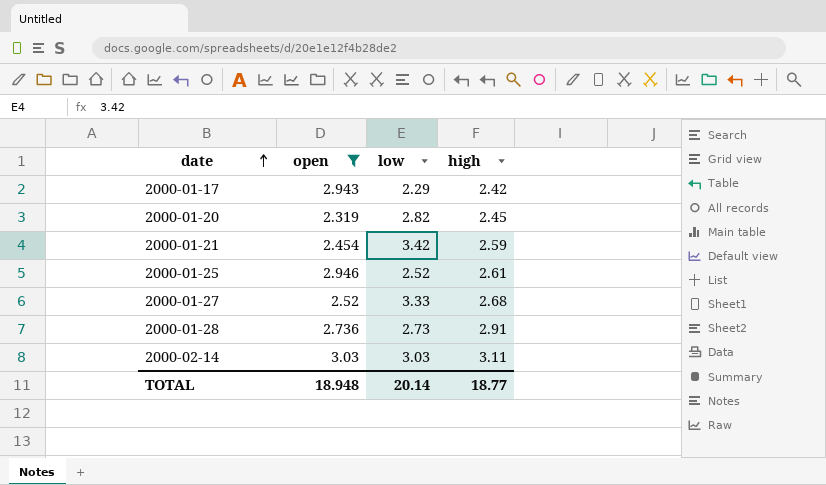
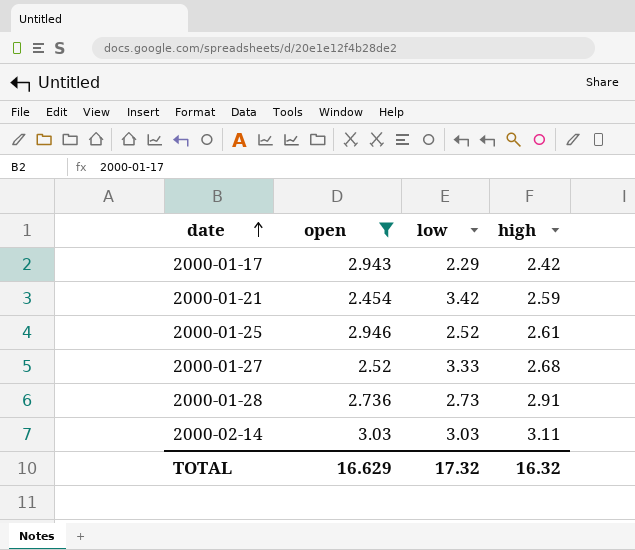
row 2000-01-20: 2.319 | 2.82 | 2.45 -> none
TOTAL | open: 18.948 -> 16.629
TOTAL | low: 20.14 -> 17.32
TOTAL | high: 18.77 -> 16.32

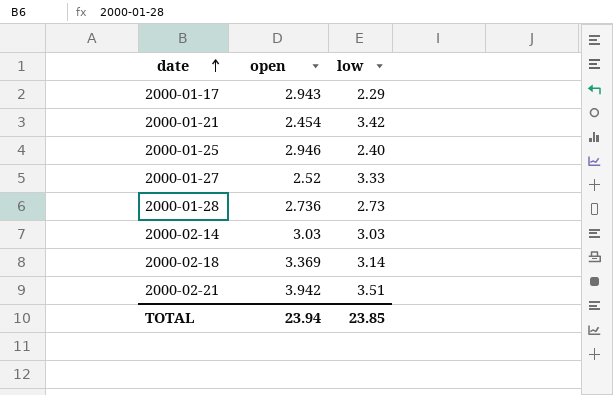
filter: open <= 3.03 -> none
column high | position: 4 -> none
2000-01-25 | low: 2.52 -> 2.40
TOTAL | open: 16.629 -> 23.94
TOTAL | low: 17.32 -> 23.85

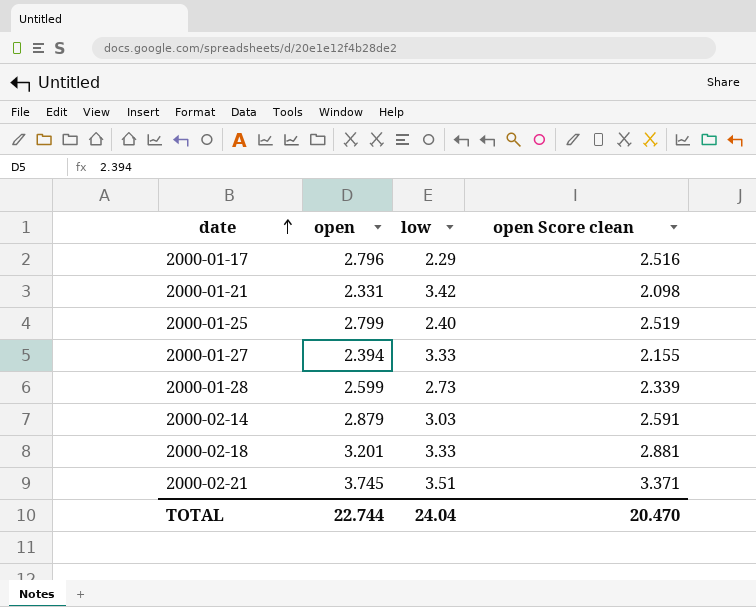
column open Score clean | formula: none -> [open] * 0.9
2000-01-17 | open: 2.943 -> 2.796
2000-01-21 | open: 2.454 -> 2.331
2000-01-25 | open: 2.946 -> 2.799
2000-01-27 | open: 2.52 -> 2.394
2000-01-28 | open: 2.736 -> 2.599
2000-02-14 | open: 3.03 -> 2.879
2000-02-18 | open: 3.369 -> 3.201
2000-02-18 | low: 3.14 -> 3.33
2000-02-21 | open: 3.942 -> 3.745
TOTAL | open: 23.94 -> 22.744
TOTAL | low: 23.85 -> 24.04

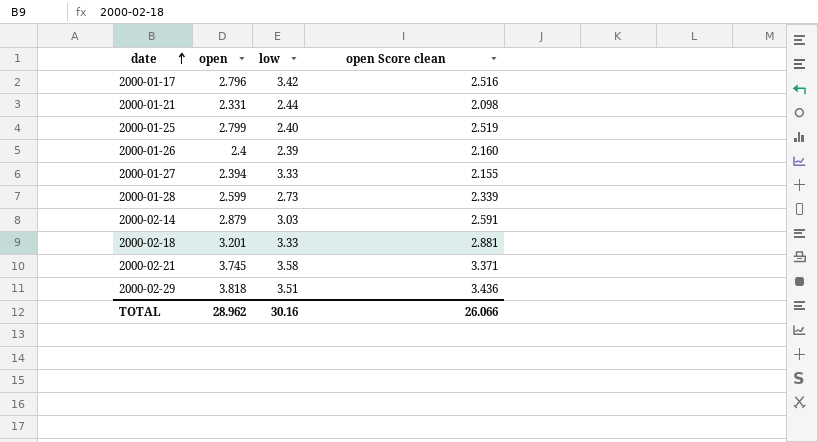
2000-01-17 | low: 2.29 -> 3.42
2000-01-21 | low: 3.42 -> 2.44
row 2000-01-26: none -> 2.4 | 2.39 | 2.160
2000-02-21 | low: 3.51 -> 3.58
row 2000-02-29: none -> 3.818 | 3.51 | 3.436
TOTAL | open: 22.744 -> 28.962
TOTAL | low: 24.04 -> 30.16
TOTAL | open Score clean: 20.470 -> 26.066

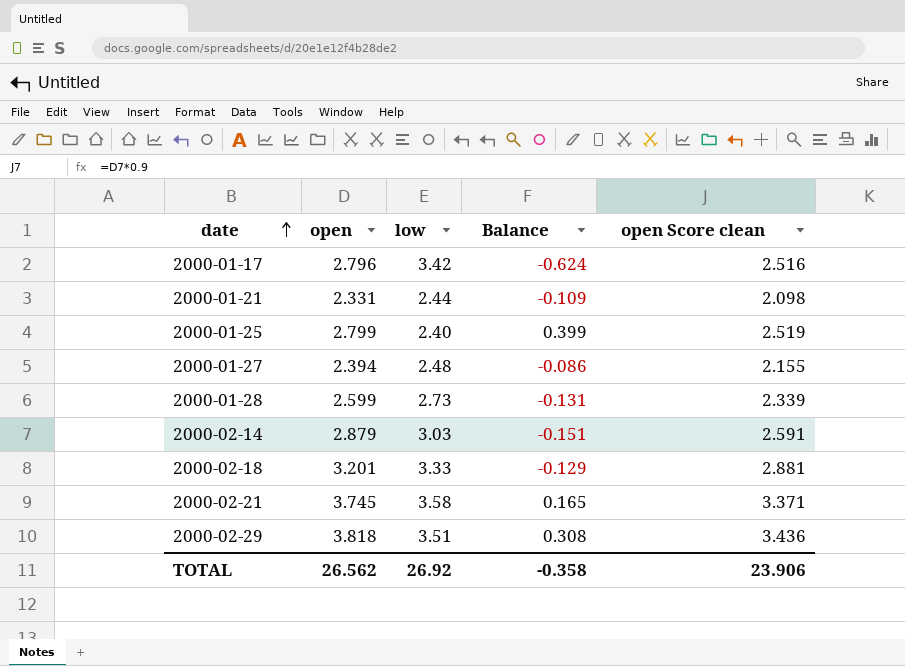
column Balance | formula: none -> [open] - [low]
row 2000-01-26: 2.4 | 2.39 | 2.160 -> none
2000-01-27 | low: 3.33 -> 2.48
TOTAL | open: 28.962 -> 26.562
TOTAL | low: 30.16 -> 26.92
TOTAL | open Score clean: 26.066 -> 23.906

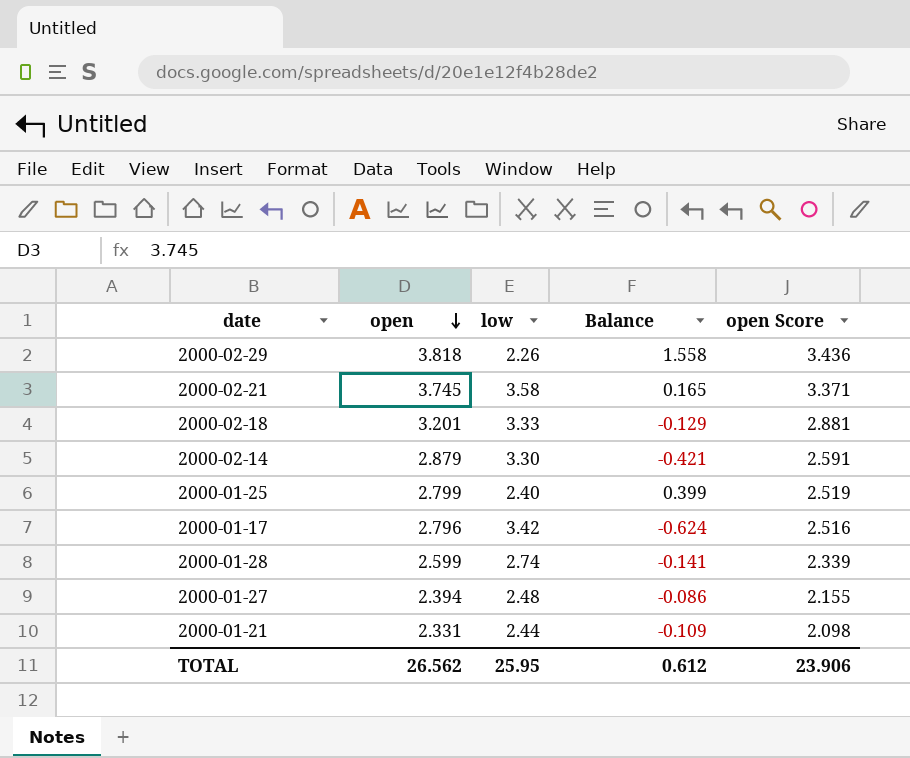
row order: date ascending -> open descending
column name: open Score clean -> open Score
2000-02-29 | low: 3.51 -> 2.26
2000-02-29 | Balance: 0.308 -> 1.558
2000-02-14 | low: 3.03 -> 3.30
2000-02-14 | Balance: -0.151 -> -0.421
2000-01-28 | low: 2.73 -> 2.74
2000-01-28 | Balance: -0.131 -> -0.141
TOTAL | low: 26.92 -> 25.95
TOTAL | Balance: -0.358 -> 0.612

